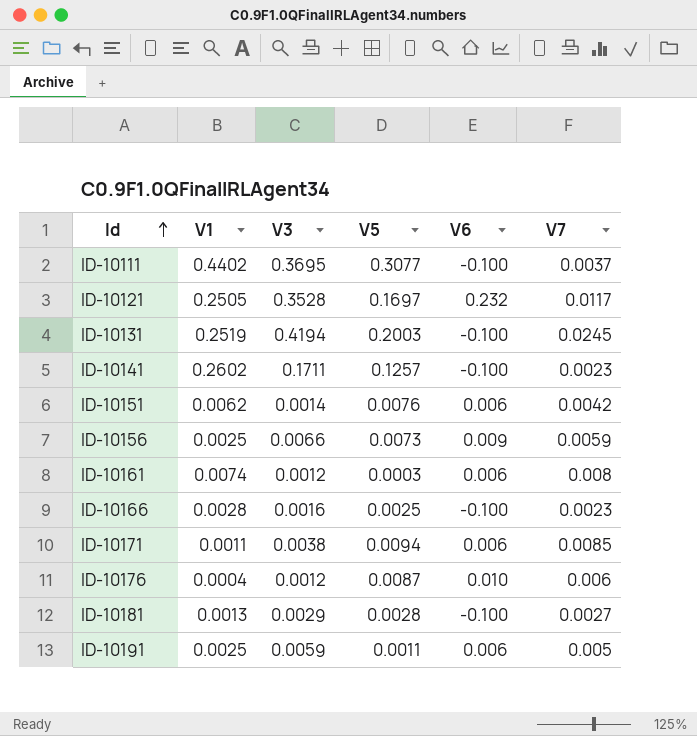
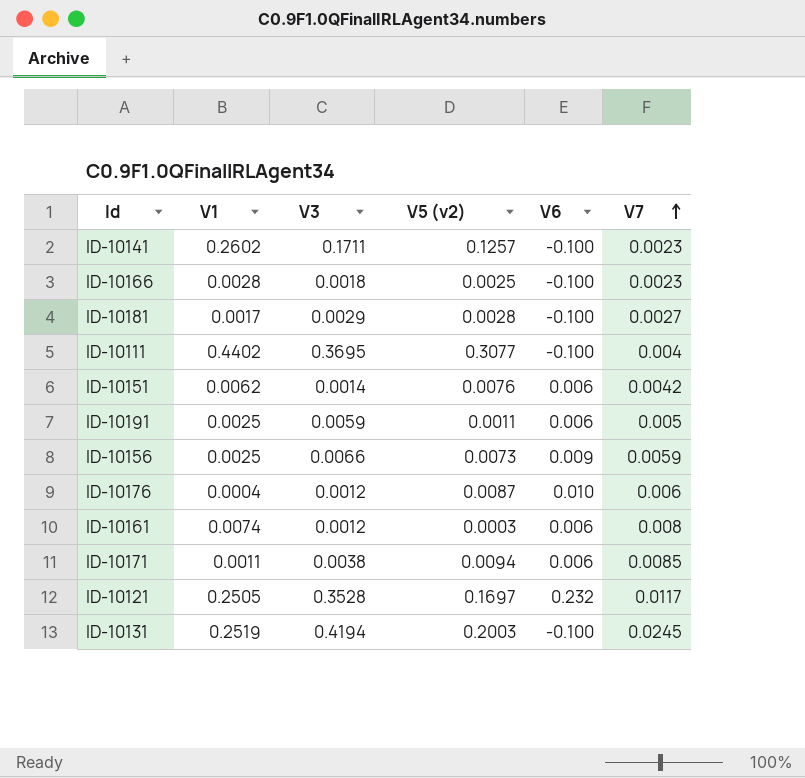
row order: Id ascending -> V7 ascending
column name: V5 -> V5 (v2)
ID-10166 | V3: 0.0016 -> 0.0018
ID-10181 | V1: 0.0013 -> 0.0017
ID-10111 | V7: 0.0037 -> 0.004

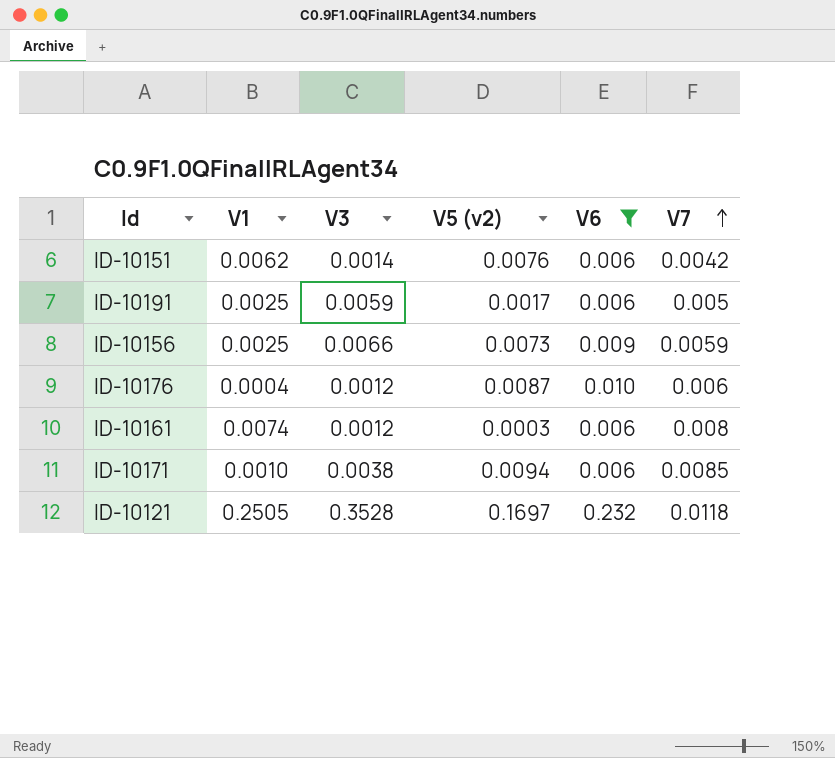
filter: none -> V6 != -0.100
ID-10191 | V5 (v2): 0.0011 -> 0.0017
ID-10171 | V1: 0.0011 -> 0.0010
ID-10121 | V7: 0.0117 -> 0.0118

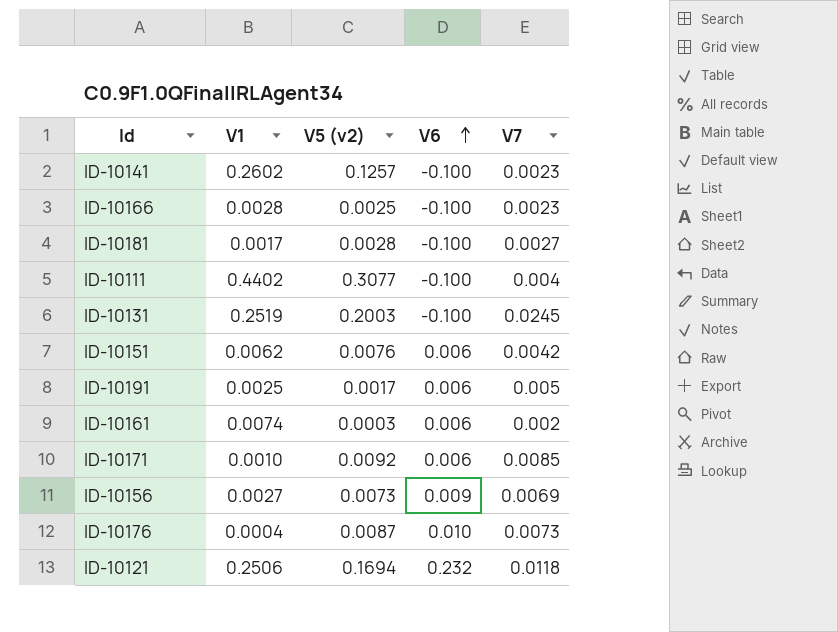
filter: V6 != -0.100 -> none
row order: V7 ascending -> V6 ascending
column V3 | position: 3 -> none
ID-10161 | V7: 0.008 -> 0.002
ID-10171 | V5 (v2): 0.0094 -> 0.0092
ID-10156 | V1: 0.0025 -> 0.0027
ID-10156 | V7: 0.0059 -> 0.0069
ID-10176 | V7: 0.006 -> 0.0073
ID-10121 | V1: 0.2505 -> 0.2506
ID-10121 | V5 (v2): 0.1697 -> 0.1694

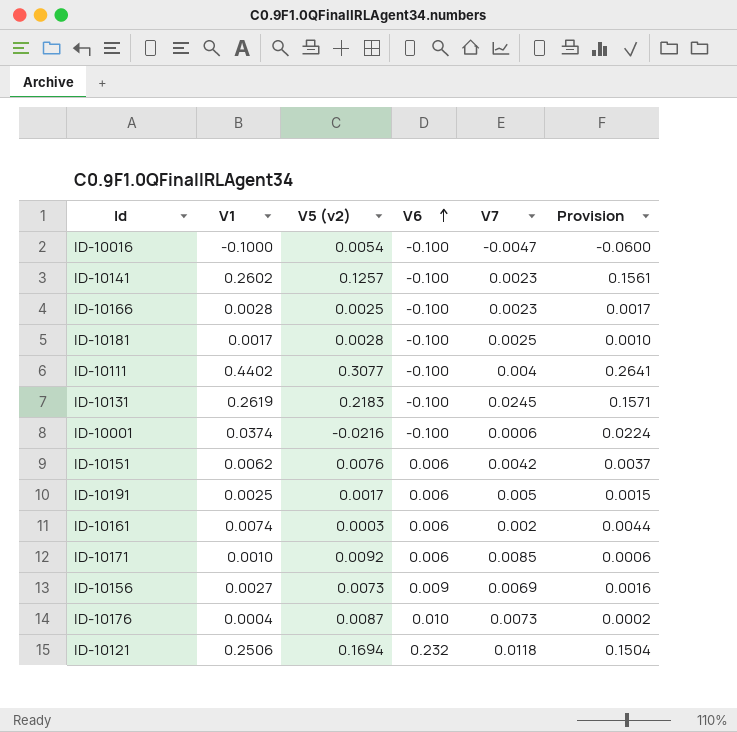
column Provision | formula: none -> [V1] * 0.6
row ID-10016: none -> -0.1000 | 0.0054 | -0.100 | -0.0047 | -0.0600
ID-10181 | V7: 0.0027 -> 0.0025
ID-10131 | V1: 0.2519 -> 0.2619
ID-10131 | V5 (v2): 0.2003 -> 0.2183
row ID-10001: none -> 0.0374 | -0.0216 | -0.100 | 0.0006 | 0.0224

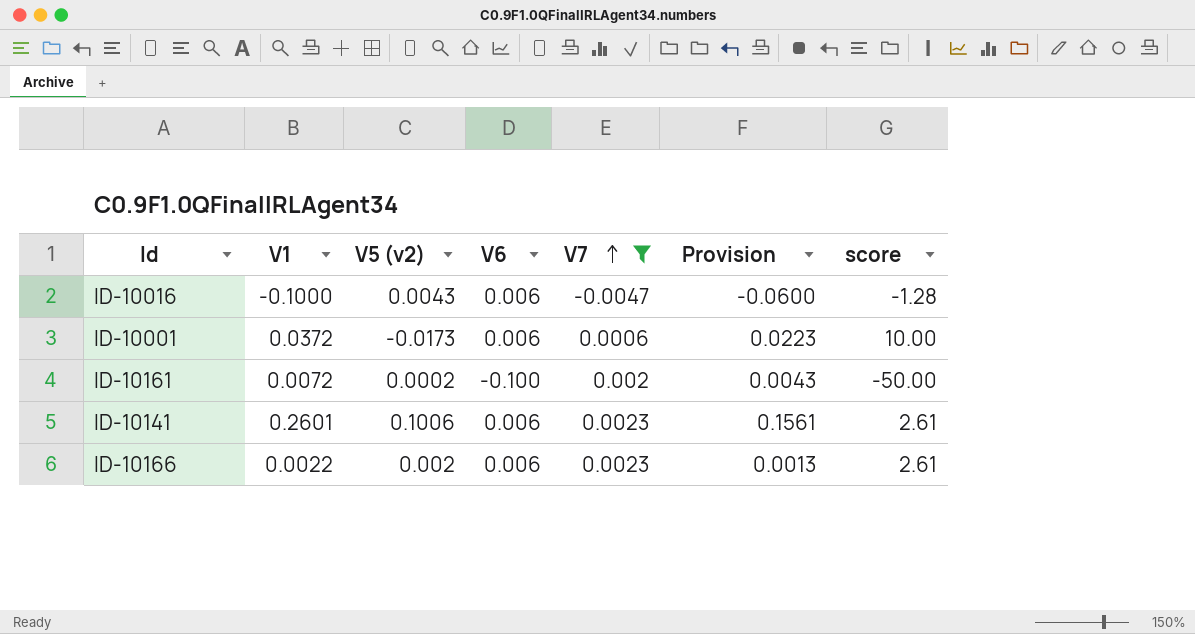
filter: none -> V7 <= 0.0023
row order: V6 ascending -> V7 ascending
column score | formula: none -> [V6] / [V7]
ID-10016 | V5 (v2): 0.0054 -> 0.0043
ID-10016 | V6: -0.100 -> 0.006
ID-10001 | V1: 0.0374 -> 0.0372
ID-10001 | V5 (v2): -0.0216 -> -0.0173
ID-10001 | V6: -0.100 -> 0.006
ID-10001 | Provision: 0.0224 -> 0.0223
ID-10161 | V1: 0.0074 -> 0.0072
ID-10161 | V5 (v2): 0.0003 -> 0.0002
ID-10161 | V6: 0.006 -> -0.100
ID-10161 | Provision: 0.0044 -> 0.0043
ID-10141 | V1: 0.2602 -> 0.2601
ID-10141 | V5 (v2): 0.1257 -> 0.1006
ID-10141 | V6: -0.100 -> 0.006
ID-10166 | V1: 0.0028 -> 0.0022
ID-10166 | V5 (v2): 0.0025 -> 0.002
ID-10166 | V6: -0.100 -> 0.006
ID-10166 | Provision: 0.0017 -> 0.0013

